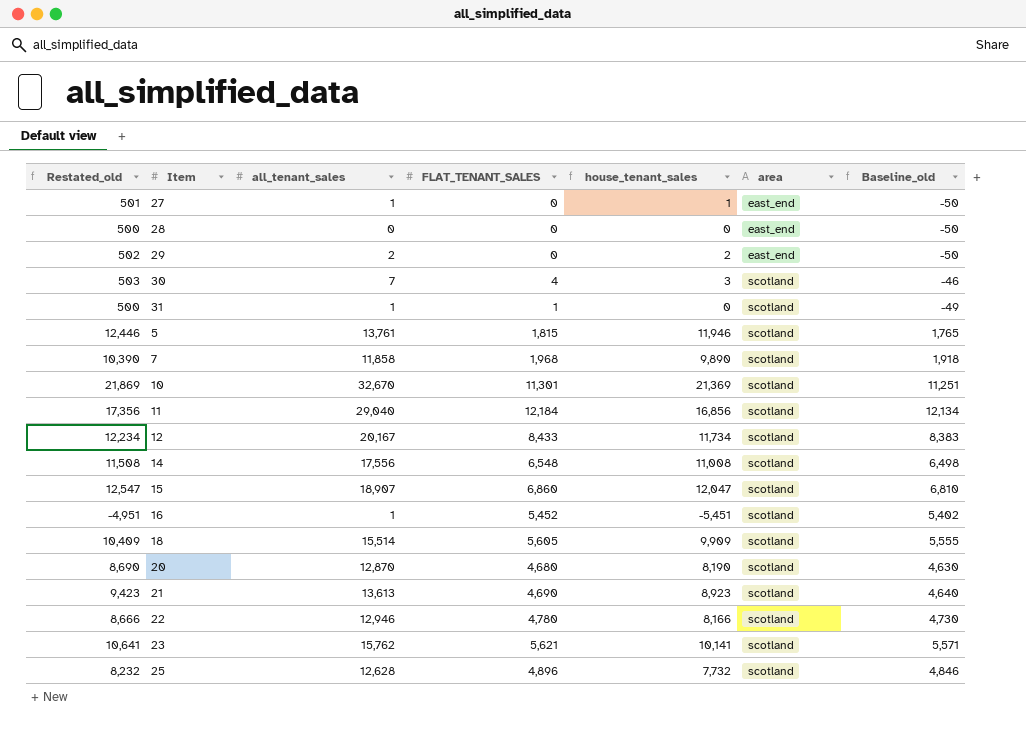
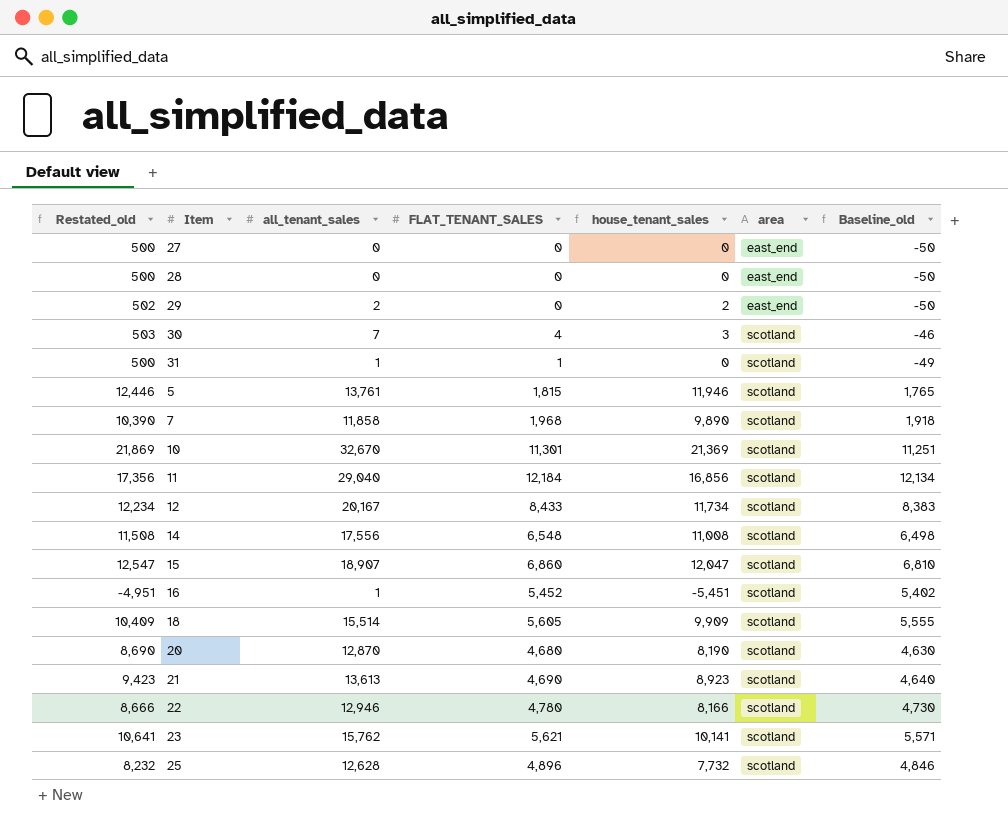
27 | Restated_old: 501 -> 500
27 | all_tenant_sales: 1 -> 0
27 | house_tenant_sales: 1 -> 0

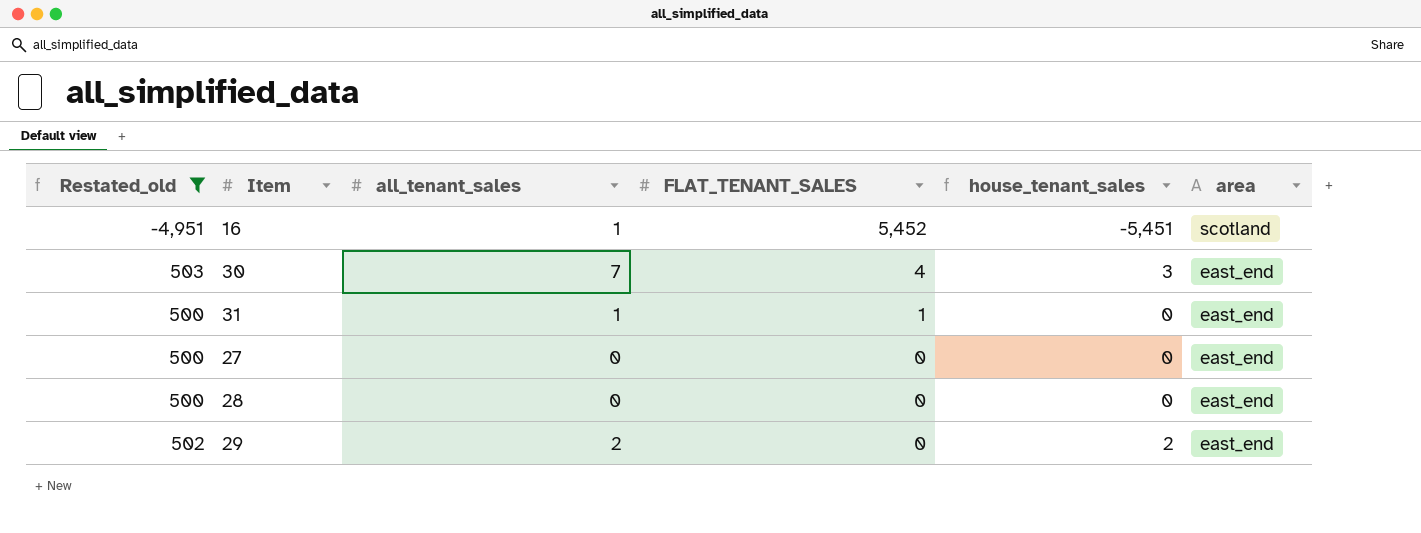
filter: none -> Restated_old <= 503
row order: area ascending -> FLAT_TENANT_SALES descending
column Baseline_old | formula: [FLAT_TENANT_SALES] - 50 -> none
30 | area: scotland -> east_end
31 | area: scotland -> east_end

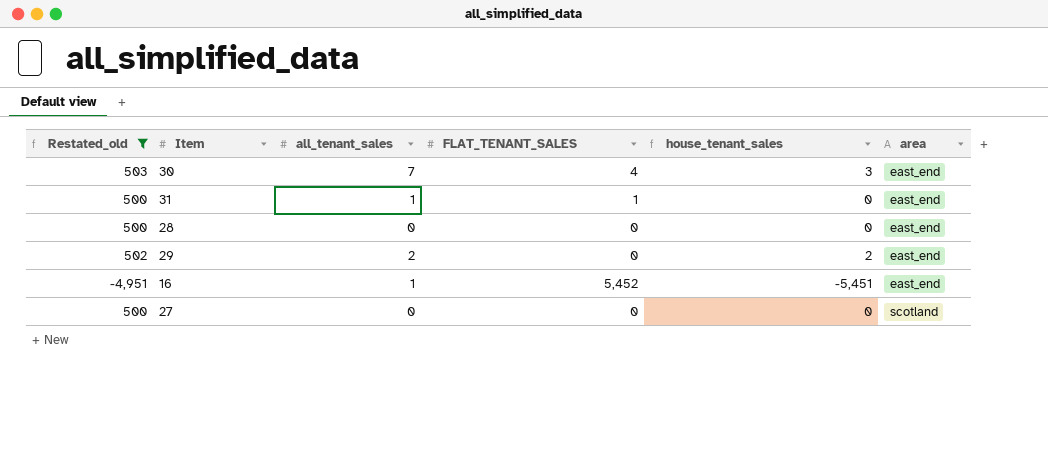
row order: FLAT_TENANT_SALES descending -> area ascending
16 | area: scotland -> east_end
27 | area: east_end -> scotland

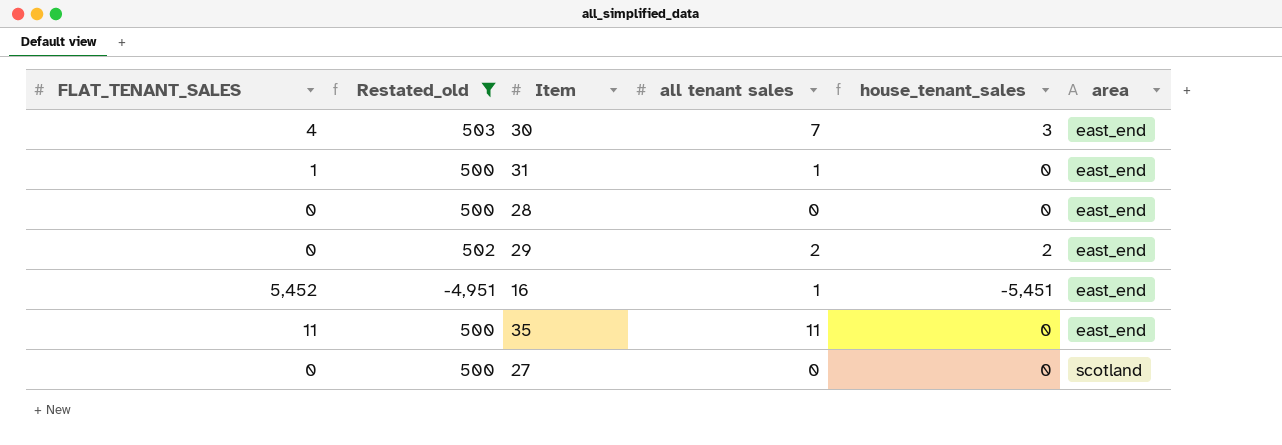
column FLAT_TENANT_SALES | position: 4 -> 1
column name: all_tenant_sales -> all tenant sales
row 35: none -> 11 | 500 | 11 | 0 | east_end

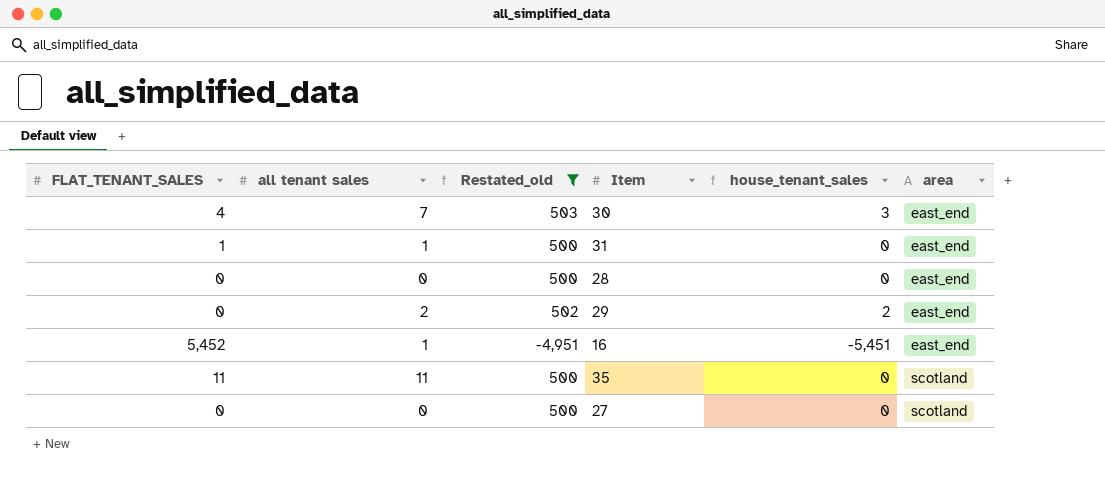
column all tenant sales | position: 4 -> 2
35 | area: east_end -> scotland

